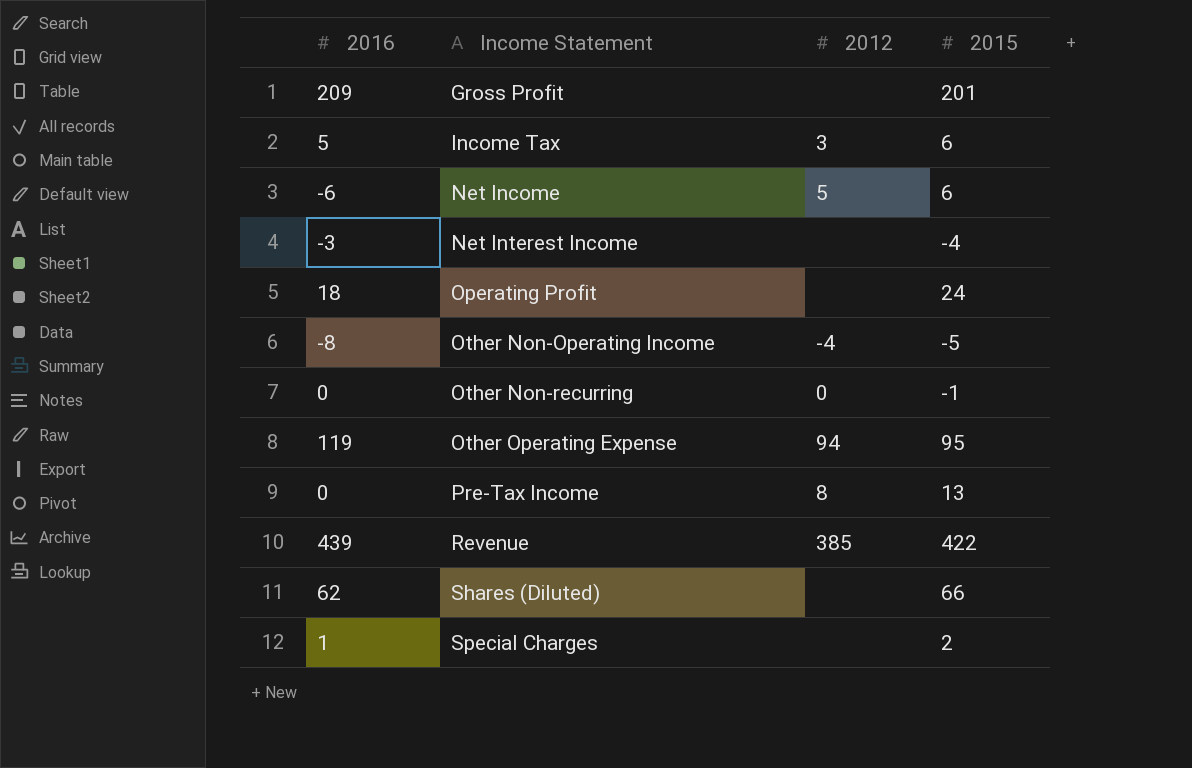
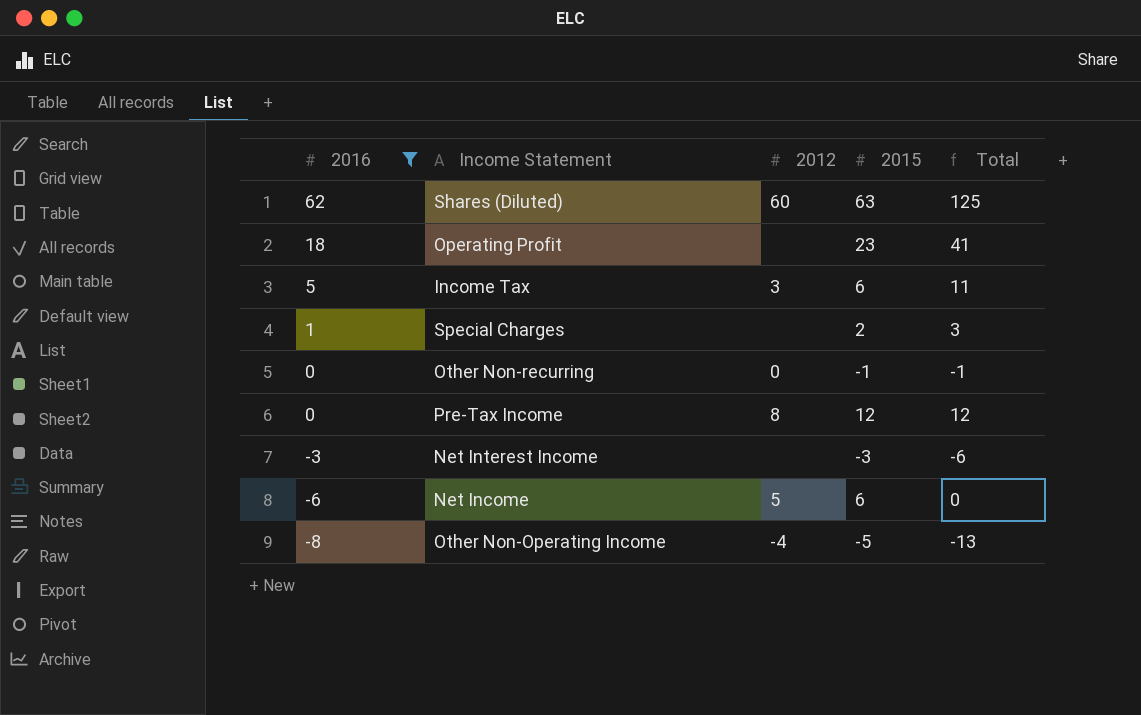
filter: none -> 2016 <= 62
row order: Income Statement ascending -> 2016 descending
column Total | formula: none -> [2016] + [2015]
Shares (Diluted) | 2012: none -> 60
Shares (Diluted) | 2015: 66 -> 63
Operating Profit | 2015: 24 -> 23
Pre-Tax Income | 2015: 13 -> 12
Net Interest Income | 2015: -4 -> -3

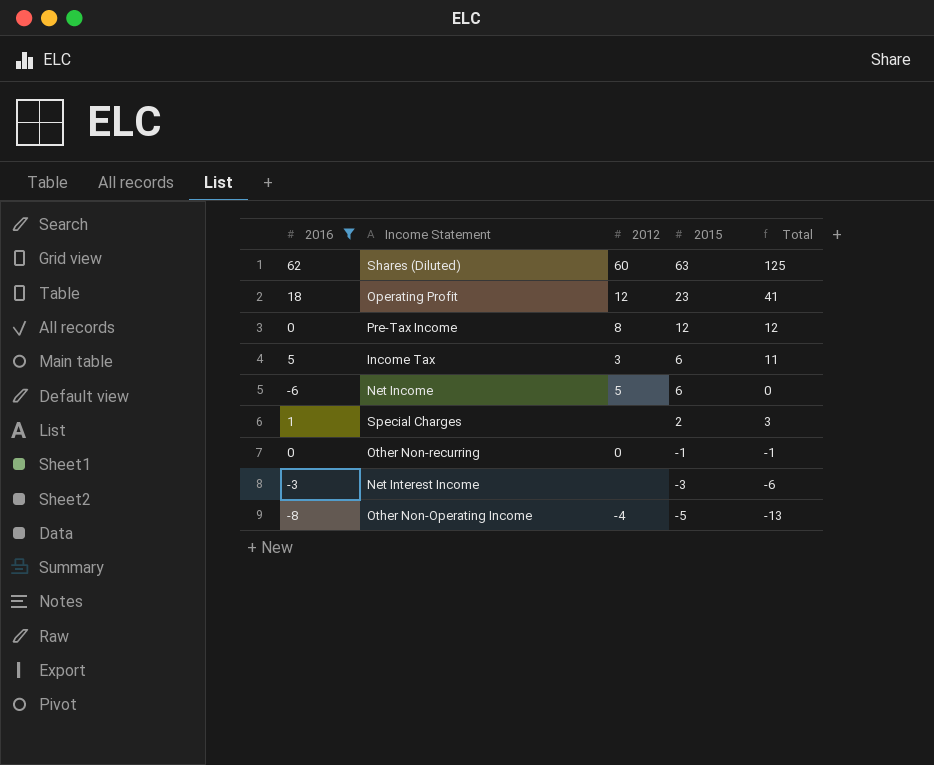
row order: 2016 descending -> 2015 descending
Operating Profit | 2012: none -> 12

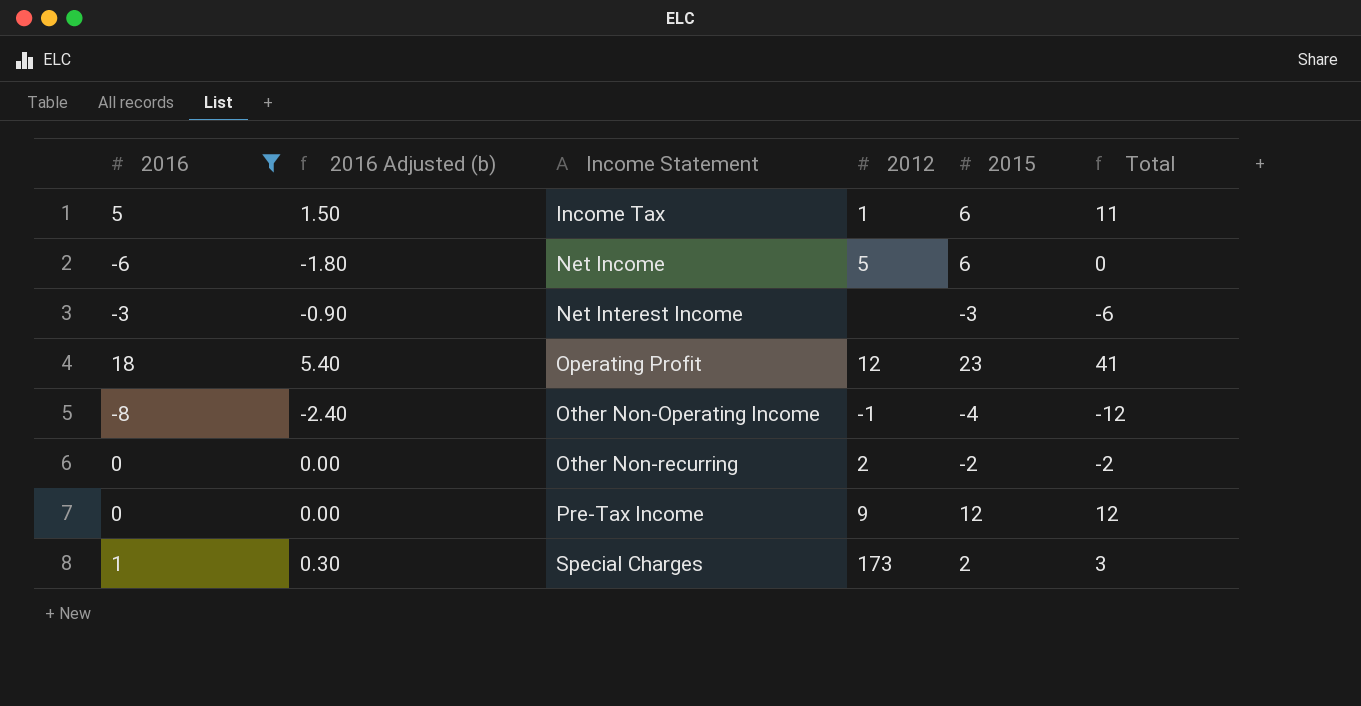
row order: 2015 descending -> Income Statement ascending
column 2016 Adjusted (b) | formula: none -> [2016] * 0.3
row Shares (Diluted): 62 | 60 | 63 | 125 -> none
Income Tax | 2012: 3 -> 1
Other Non-Operating Income | 2012: -4 -> -1
Other Non-Operating Income | 2015: -5 -> -4
Other Non-Operating Income | Total: -13 -> -12
Other Non-recurring | 2012: 0 -> 2
Other Non-recurring | 2015: -1 -> -2
Other Non-recurring | Total: -1 -> -2
Pre-Tax Income | 2012: 8 -> 9
Special Charges | 2012: none -> 173

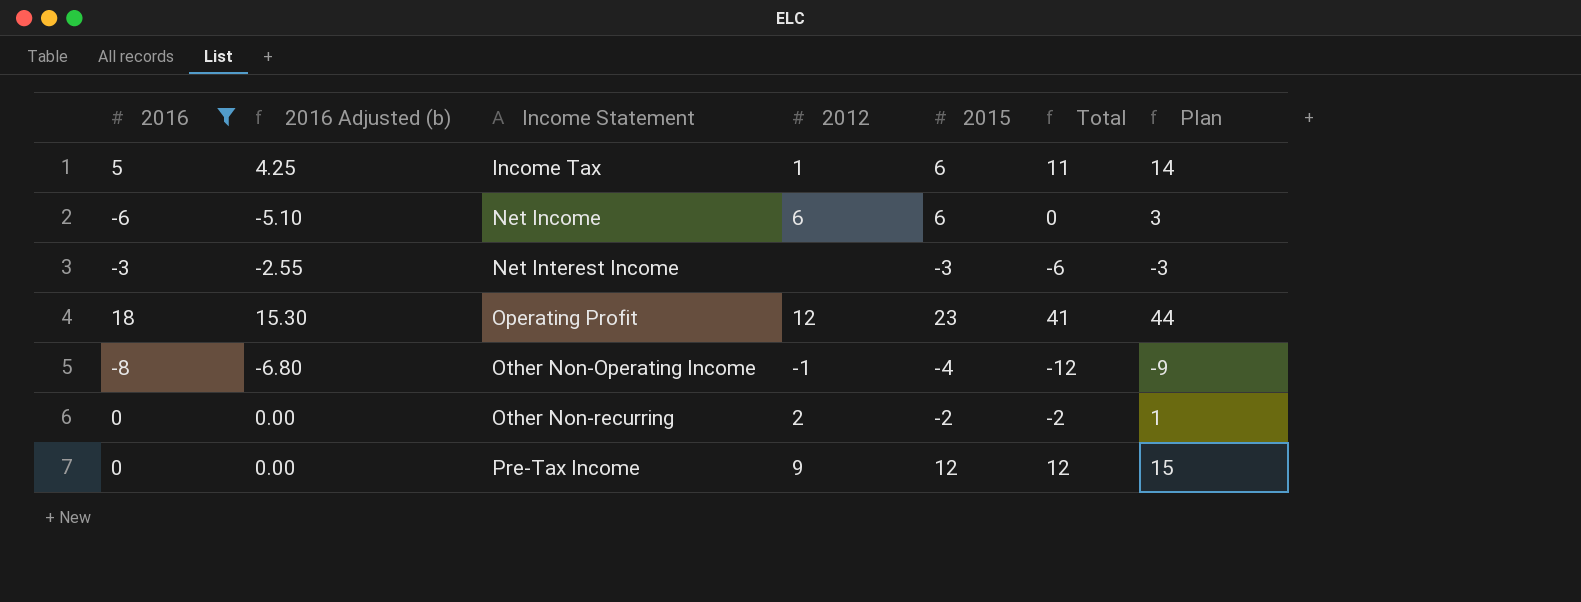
column 2016 Adjusted (b) | formula: [2016] * 0.3 -> [2016] * 0.85
column Plan | formula: none -> [Total] + 3
row Special Charges: 1 | 0.30 | 173 | 2 | 3 -> none
Net Income | 2012: 5 -> 6

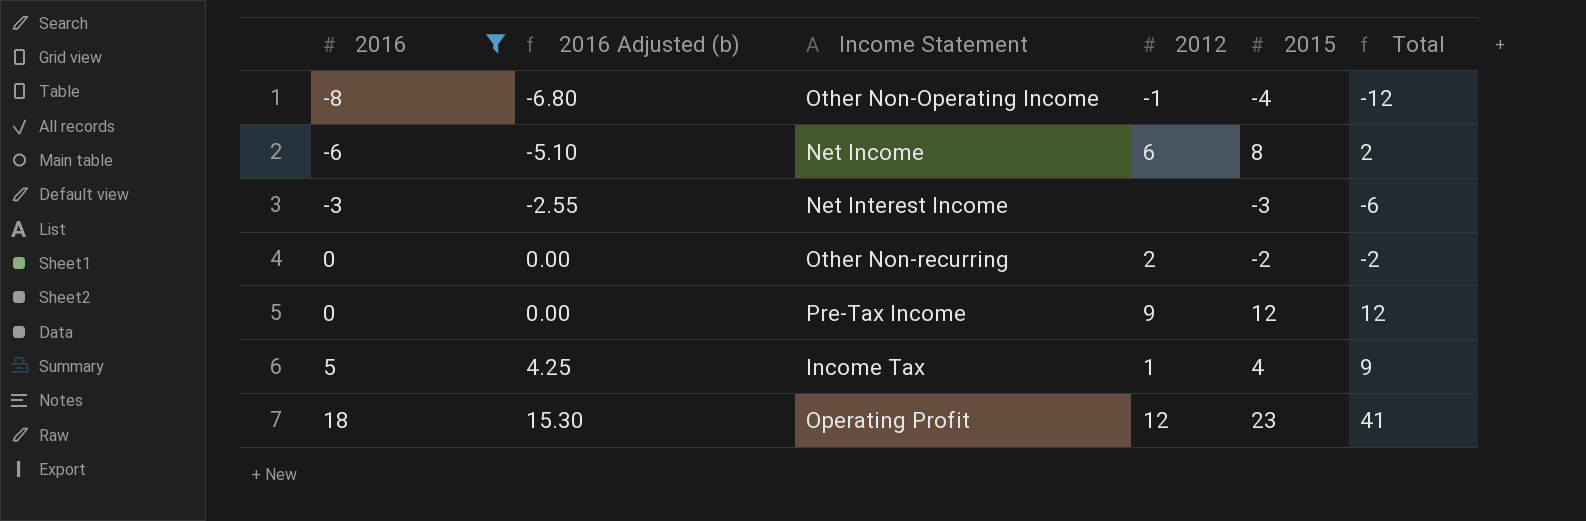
row order: Income Statement ascending -> 2016 ascending
column Plan | formula: [Total] + 3 -> none
Net Income | 2015: 6 -> 8
Net Income | Total: 0 -> 2
Income Tax | 2015: 6 -> 4
Income Tax | Total: 11 -> 9

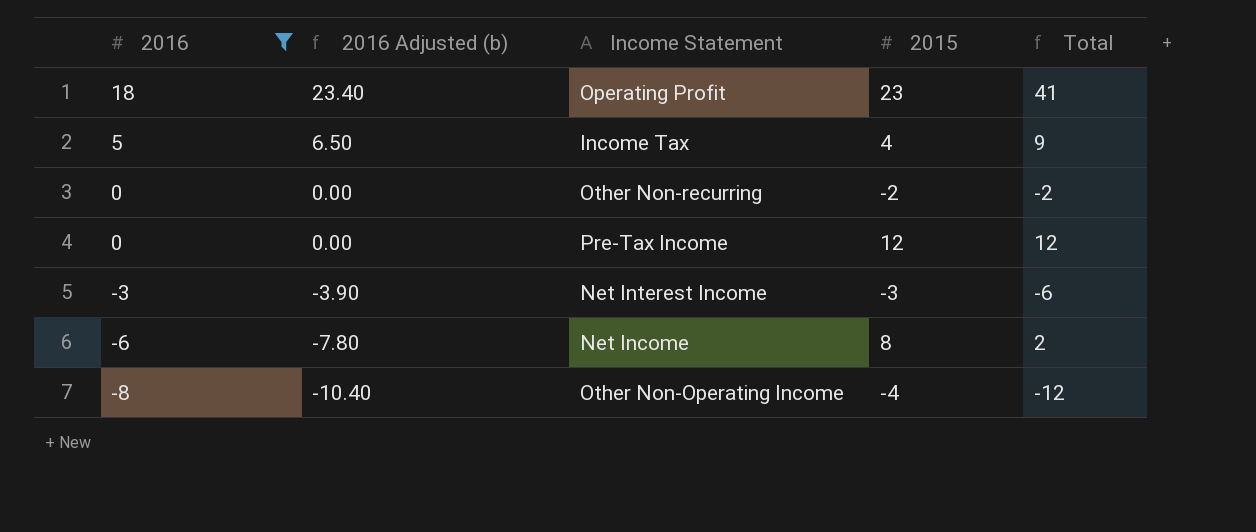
row order: 2016 ascending -> 2016 descending
column 2012 | position: 4 -> none
column 2016 Adjusted (b) | formula: [2016] * 0.85 -> [2016] * 1.3

